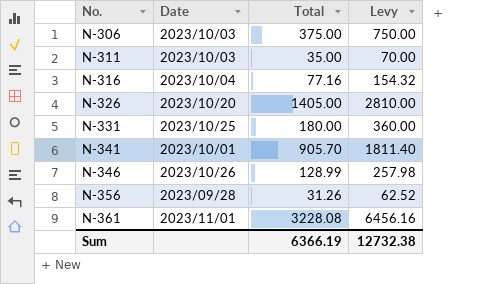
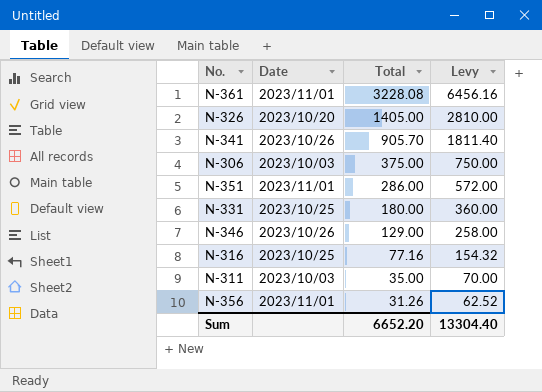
row order: No. ascending -> Total descending
N-341 | Date: 2023/10/01 -> 2023/10/26
row N-351: none -> 2023/11/01 | 286.00 | 572.00
N-346 | Total: 128.99 -> 129.00
N-346 | Levy: 257.98 -> 258.00
N-316 | Date: 2023/10/04 -> 2023/10/25
N-356 | Date: 2023/09/28 -> 2023/11/01
Sum | Total: 6366.19 -> 6652.20
Sum | Levy: 12732.38 -> 13304.40

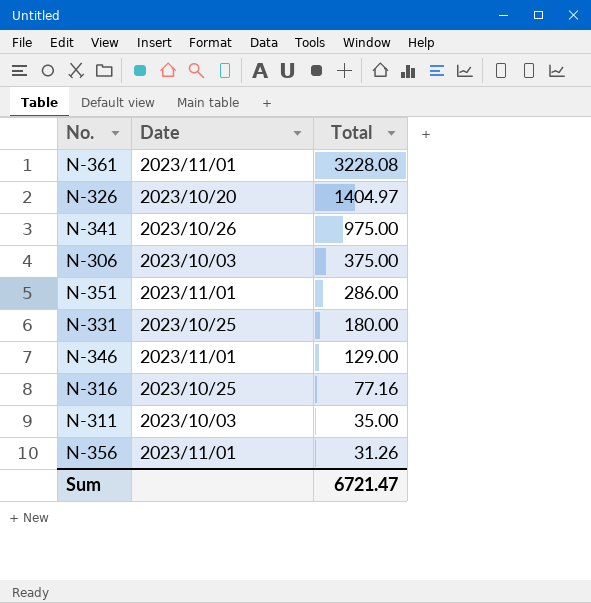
column Levy | formula: [Total] * 2 -> none
N-326 | Total: 1405.00 -> 1404.97
N-341 | Total: 905.70 -> 975.00
N-346 | Date: 2023/10/26 -> 2023/11/01
Sum | Total: 6652.20 -> 6721.47

